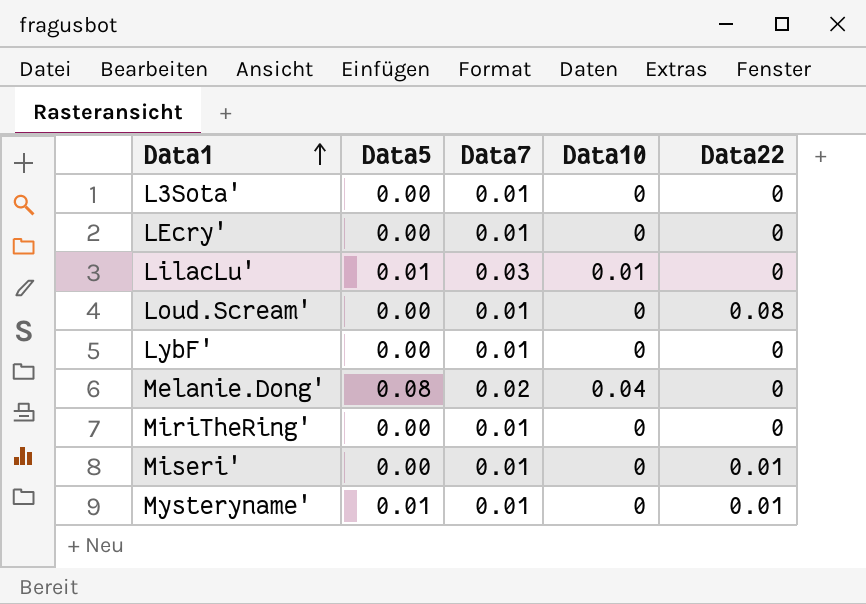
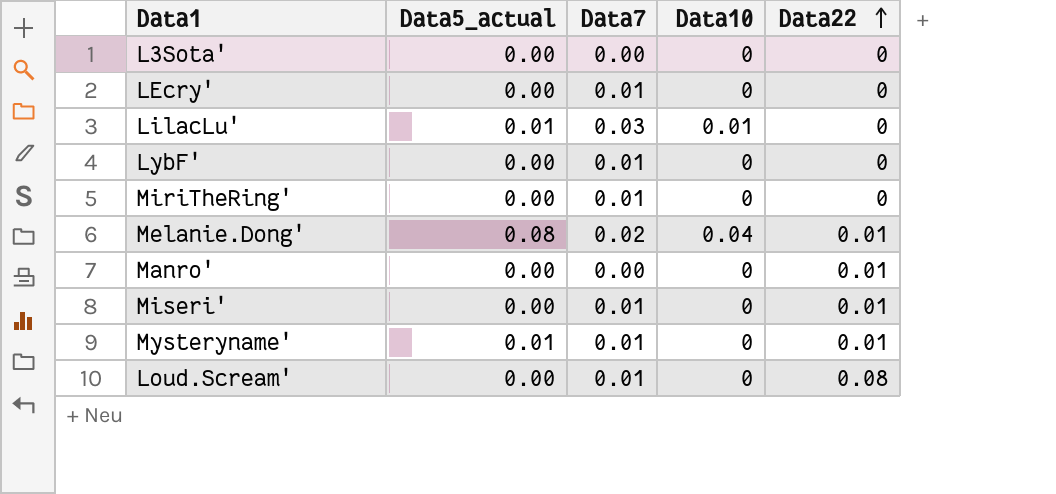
row order: Data1 ascending -> Data22 ascending
column name: Data5 -> Data5_actual
L3Sota' | Data7: 0.01 -> 0.00
Melanie.Dong' | Data22: 0 -> 0.01
row Manro': none -> 0.00 | 0.00 | 0 | 0.01

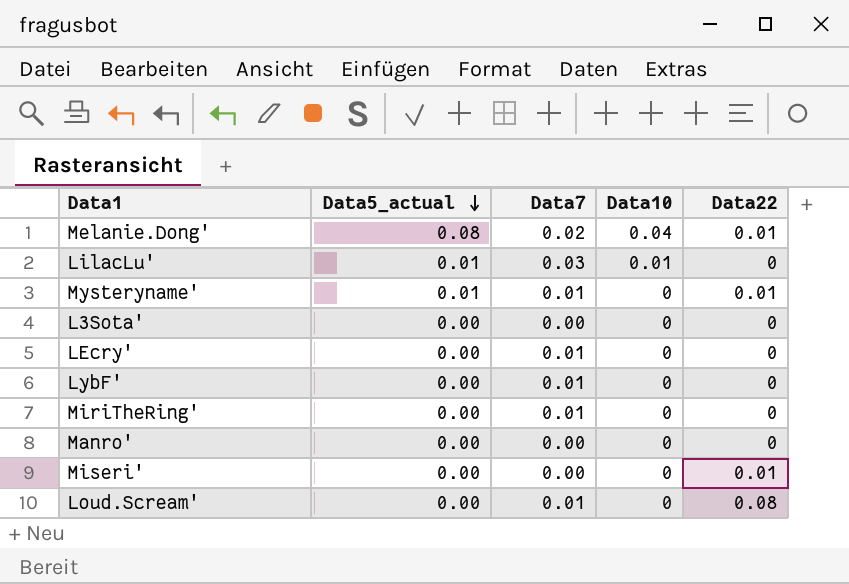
row order: Data22 ascending -> Data5_actual descending
Manro' | Data22: 0.01 -> 0
Miseri' | Data7: 0.01 -> 0.00

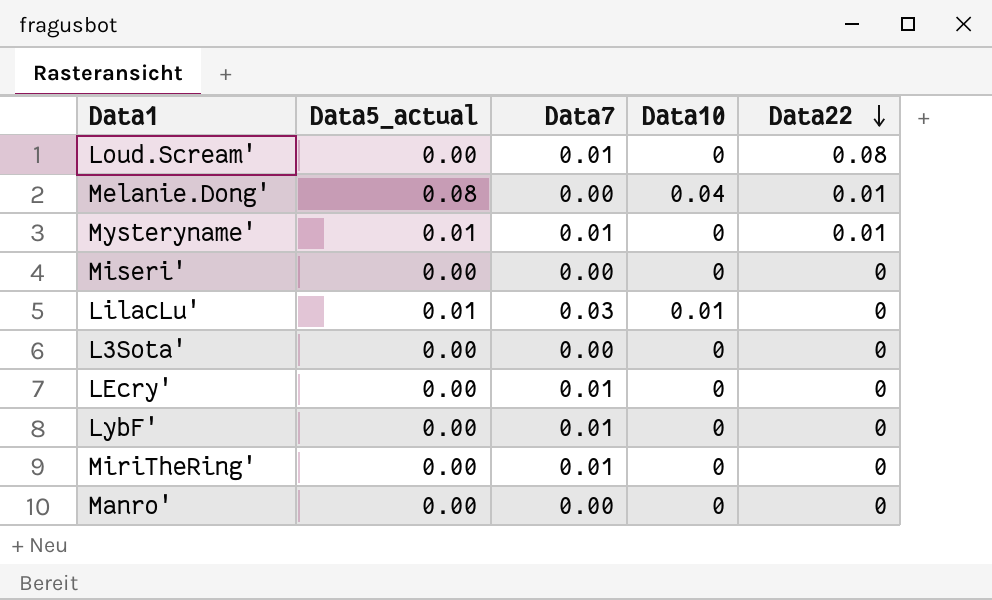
row order: Data5_actual descending -> Data22 descending
Melanie.Dong' | Data7: 0.02 -> 0.00
Miseri' | Data22: 0.01 -> 0

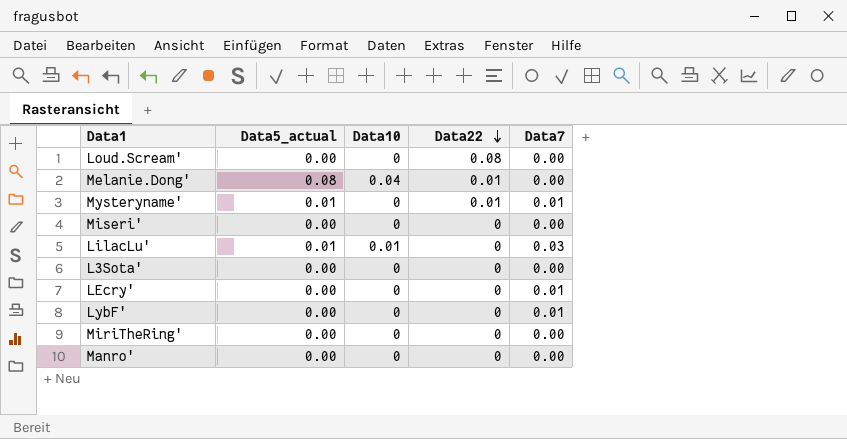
column Data7 | position: 3 -> 5
Loud.Scream' | Data7: 0.01 -> 0.00
MiriTheRing' | Data7: 0.01 -> 0.00

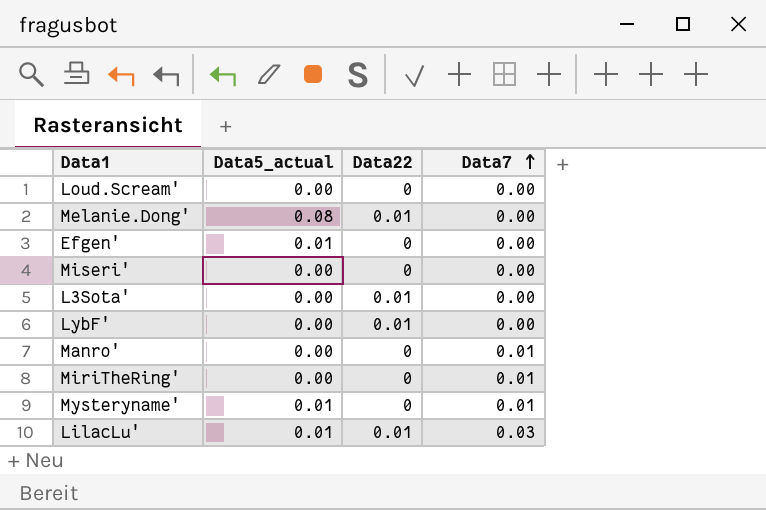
row order: Data22 descending -> Data7 ascending
column Data10 | position: 3 -> none
row LEcry': 0.00 | 0 | 0 | 0.01 -> none
Loud.Scream' | Data22: 0.08 -> 0
row Efgen': none -> 0.01 | 0 | 0.00
L3Sota' | Data22: 0 -> 0.01
LybF' | Data22: 0 -> 0.01
LybF' | Data7: 0.01 -> 0.00
Manro' | Data7: 0.00 -> 0.01
MiriTheRing' | Data7: 0.00 -> 0.01
Mysteryname' | Data22: 0.01 -> 0
LilacLu' | Data22: 0 -> 0.01

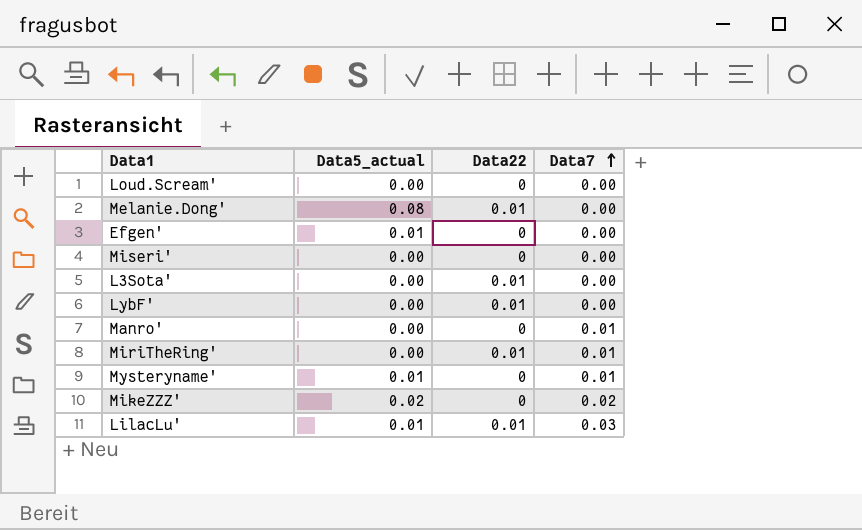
MiriTheRing' | Data22: 0 -> 0.01
row MikeZZZ': none -> 0.02 | 0 | 0.02

